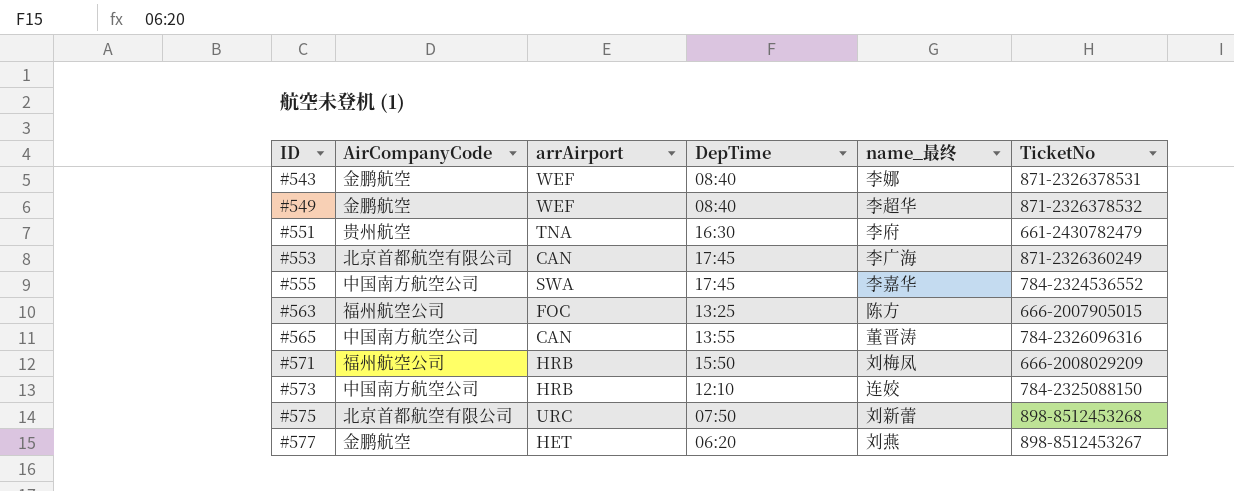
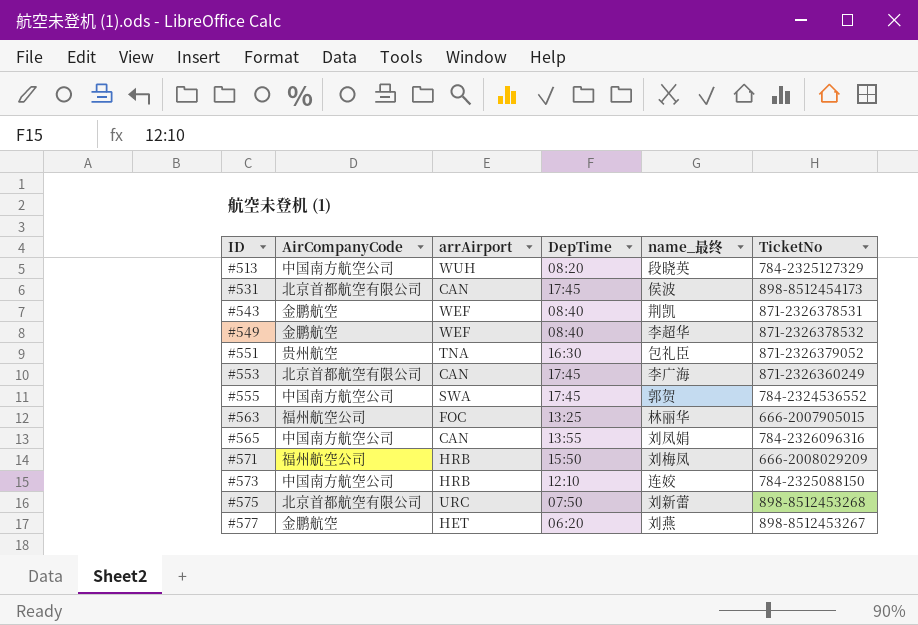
row #513: none -> 中国南方航空公司 | WUH | 08:20 | 段晓英 | 784-2325127329
row #531: none -> 北京首都航空有限公司 | CAN | 17:45 | 侯波 | 898-8512454173
#543 | name_最终: 李娜 -> 荆凯
#551 | name_最终: 李府 -> 包礼臣
#551 | TicketNo: 661-2430782479 -> 871-2326379052
#555 | name_最终: 李嘉华 -> 郭贺
#563 | name_最终: 陈方 -> 林丽华
#565 | name_最终: 董晋涛 -> 刘凤娟

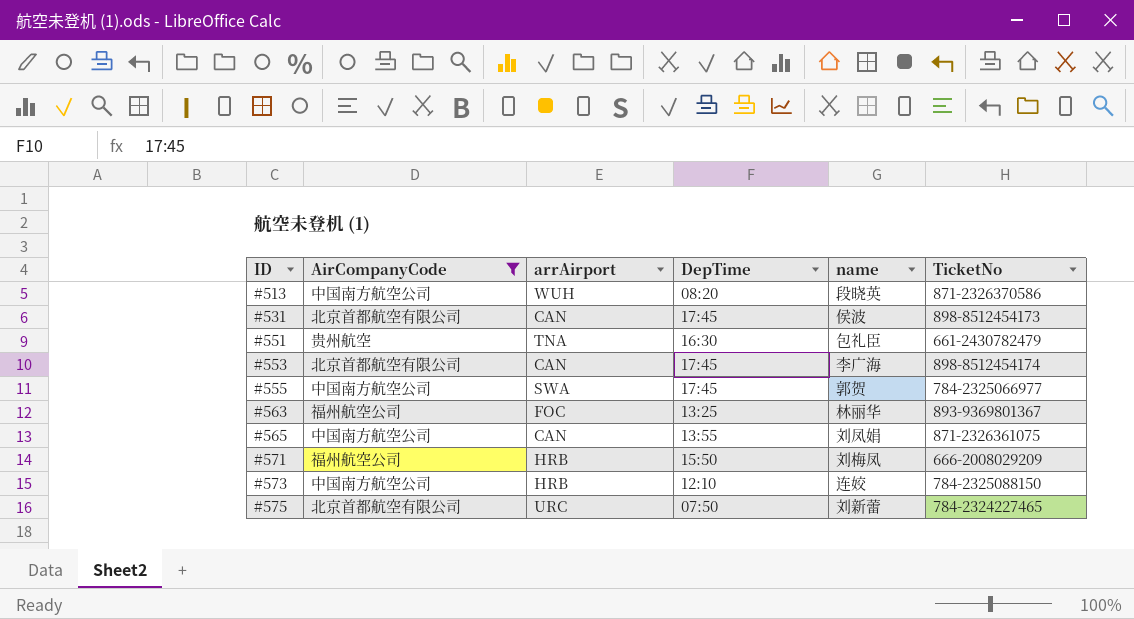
filter: none -> AirCompanyCode != 金鹏航空
column name: name_最终 -> name
#513 | TicketNo: 784-2325127329 -> 871-2326370586
#551 | TicketNo: 871-2326379052 -> 661-2430782479
#553 | TicketNo: 871-2326360249 -> 898-8512454174
#555 | TicketNo: 784-2324536552 -> 784-2325066977
#563 | TicketNo: 666-2007905015 -> 893-9369801367
#565 | TicketNo: 784-2326096316 -> 871-2326361075
#575 | TicketNo: 898-8512453268 -> 784-2324227465

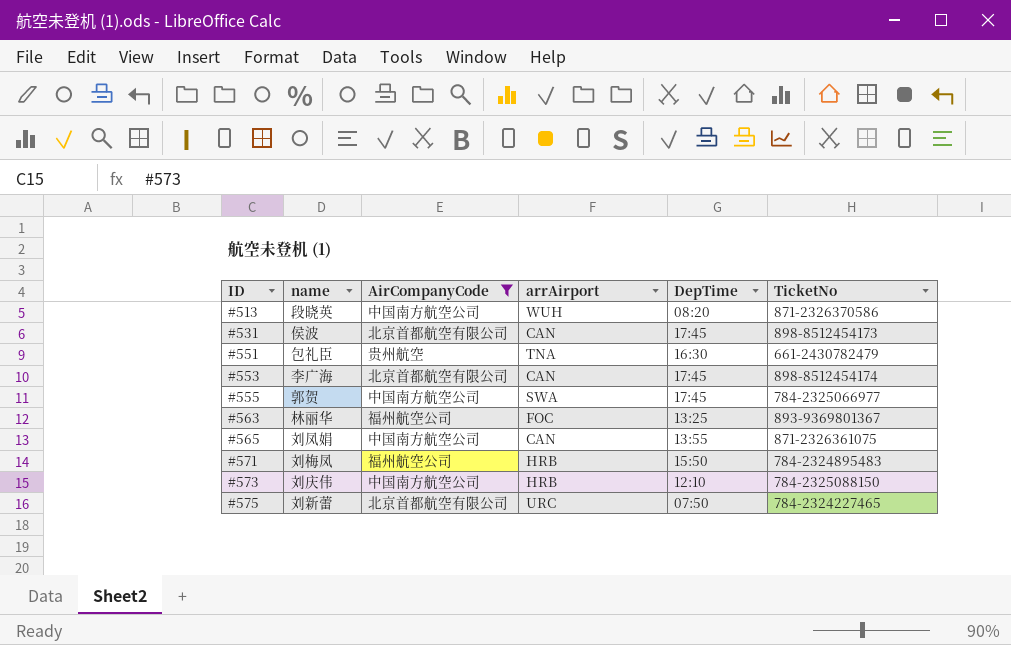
column name | position: 5 -> 2
#571 | TicketNo: 666-2008029209 -> 784-2324895483
#573 | name: 连姣 -> 刘庆伟

